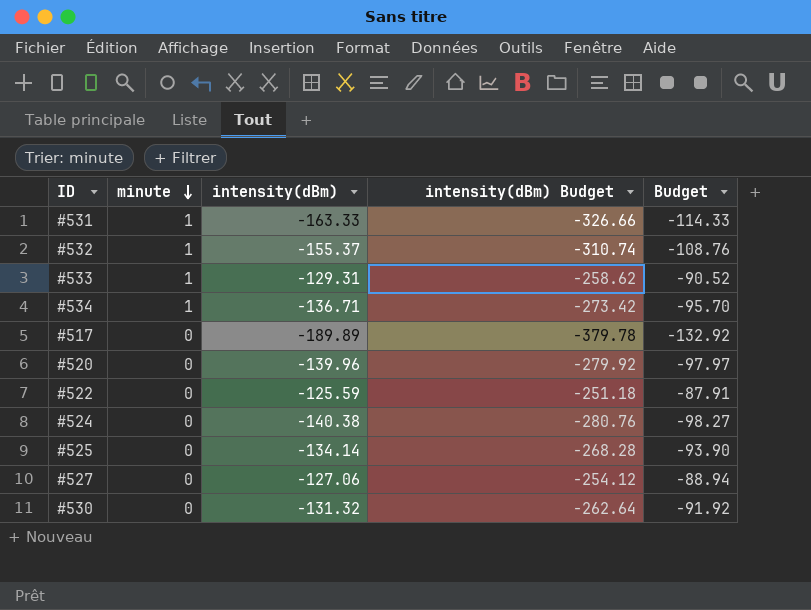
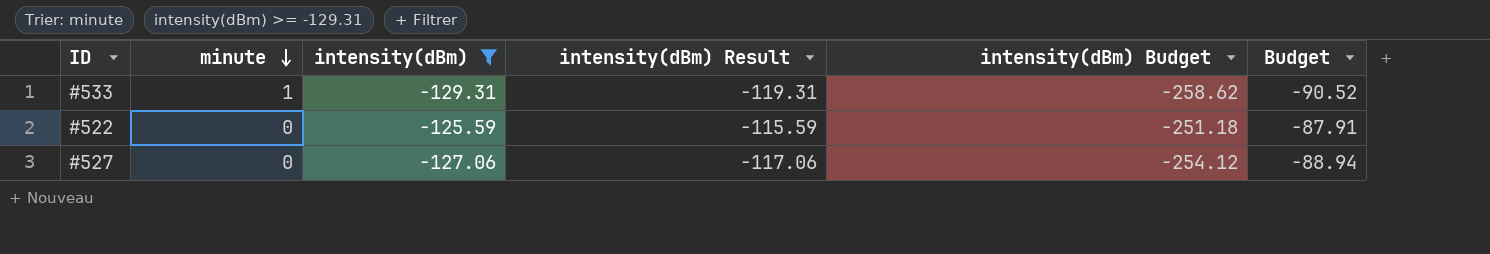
filter: none -> intensity(dBm) >= -129.31
column intensity(dBm) Result | formula: none -> [intensity(dBm)] + 10

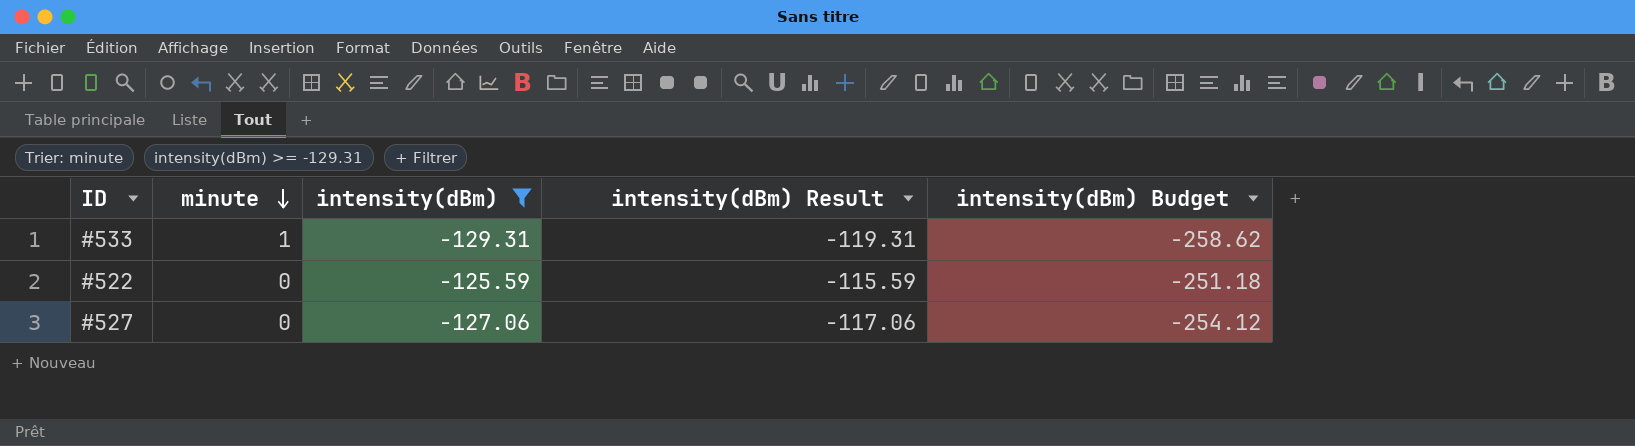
column Budget | formula: [intensity(dBm)] * 0.7 -> none

